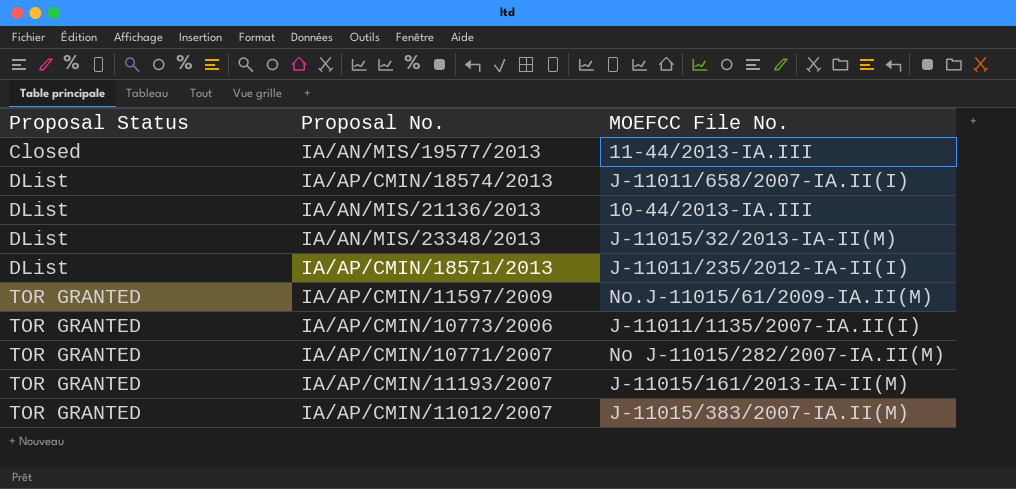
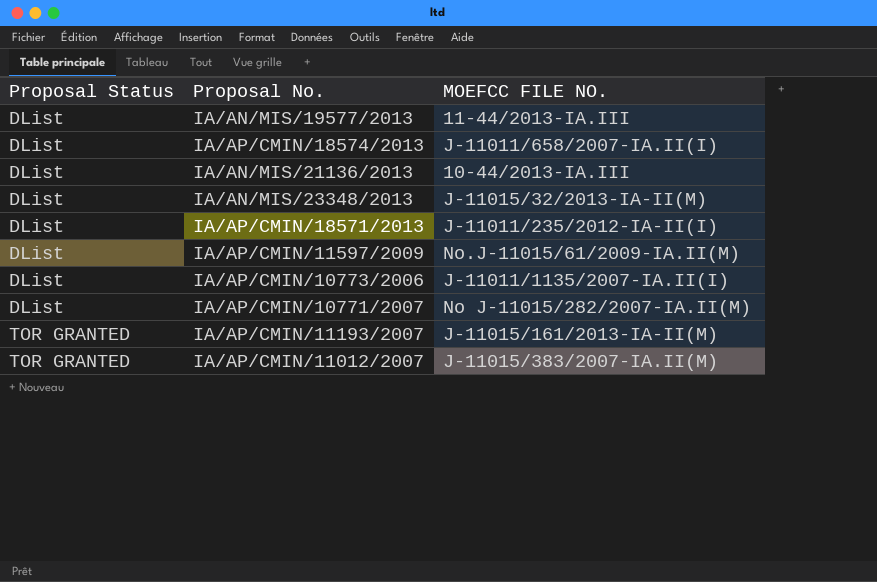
column name: MOEFCC File No. -> MOEFCC FILE NO.
IA/AN/MIS/19577/2013 | Proposal Status: Closed -> DList
IA/AP/CMIN/11597/2009 | Proposal Status: TOR GRANTED -> DList
IA/AP/CMIN/10773/2006 | Proposal Status: TOR GRANTED -> DList
IA/AP/CMIN/10771/2007 | Proposal Status: TOR GRANTED -> DList

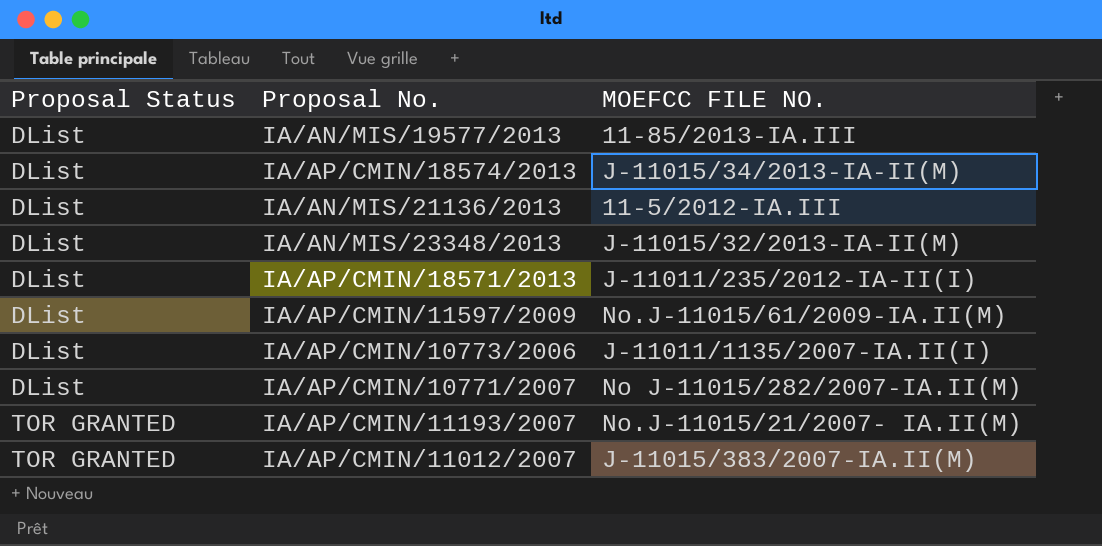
IA/AN/MIS/19577/2013 | MOEFCC FILE NO.: 11-44/2013-IA.III -> 11-85/2013-IA.III
IA/AP/CMIN/18574/2013 | MOEFCC FILE NO.: J-11011/658/2007-IA.II(I) -> J-11015/34/2013-IA-II(M)
IA/AN/MIS/21136/2013 | MOEFCC FILE NO.: 10-44/2013-IA.III -> 11-5/2012-IA.III
IA/AP/CMIN/11193/2007 | MOEFCC FILE NO.: J-11015/161/2013-IA-II(M) -> No.J-11015/21/2007- IA.II(M)

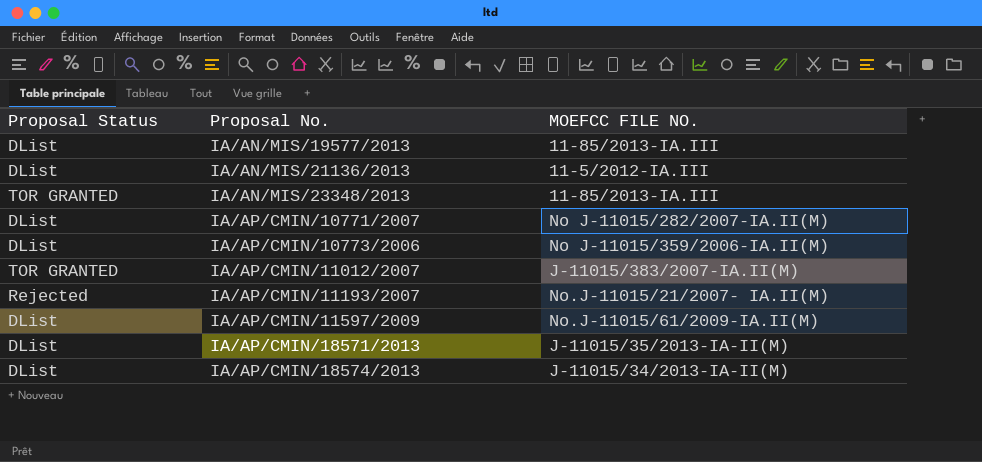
row order: Proposal Status ascending -> Proposal No. ascending
IA/AN/MIS/23348/2013 | Proposal Status: DList -> TOR GRANTED
IA/AN/MIS/23348/2013 | MOEFCC FILE NO.: J-11015/32/2013-IA-II(M) -> 11-85/2013-IA.III
IA/AP/CMIN/10773/2006 | MOEFCC FILE NO.: J-11011/1135/2007-IA.II(I) -> No J-11015/359/2006-IA.II(M)
IA/AP/CMIN/11193/2007 | Proposal Status: TOR GRANTED -> Rejected
IA/AP/CMIN/18571/2013 | MOEFCC FILE NO.: J-11011/235/2012-IA-II(I) -> J-11015/35/2013-IA-II(M)

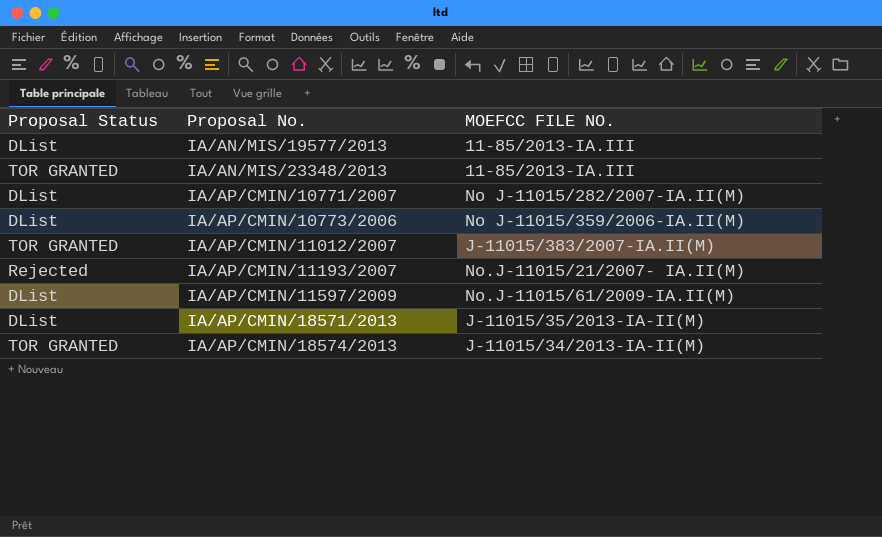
row IA/AN/MIS/21136/2013: DList | 11-5/2012-IA.III -> none
IA/AP/CMIN/18574/2013 | Proposal Status: DList -> TOR GRANTED

